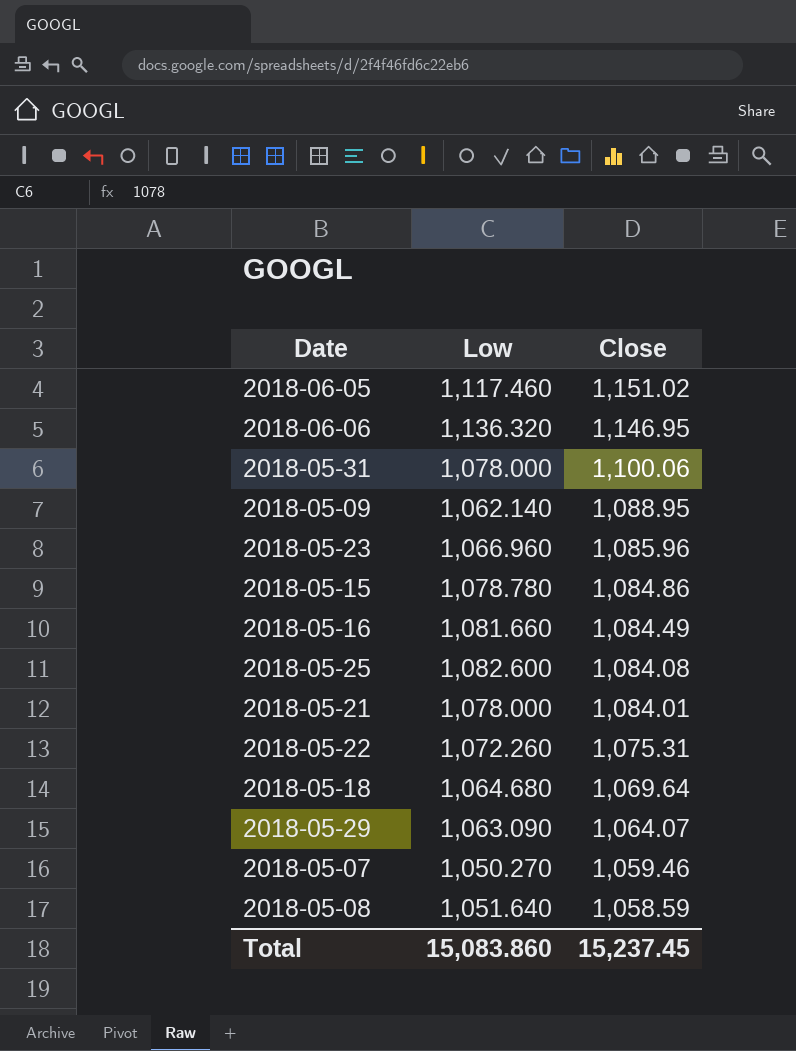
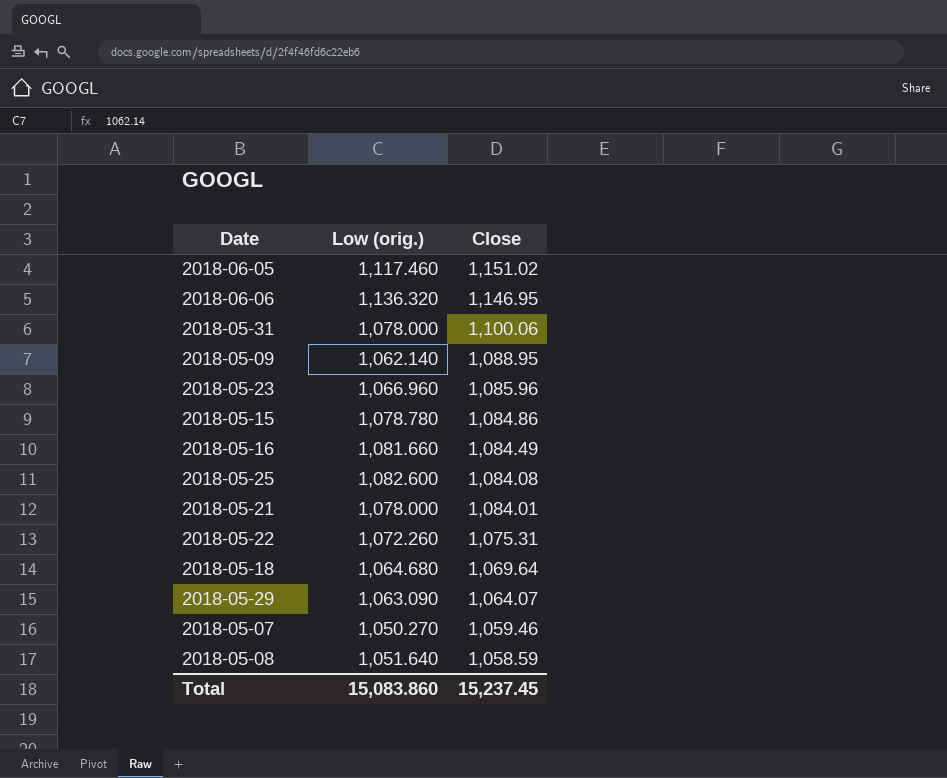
column name: Low -> Low (orig.)

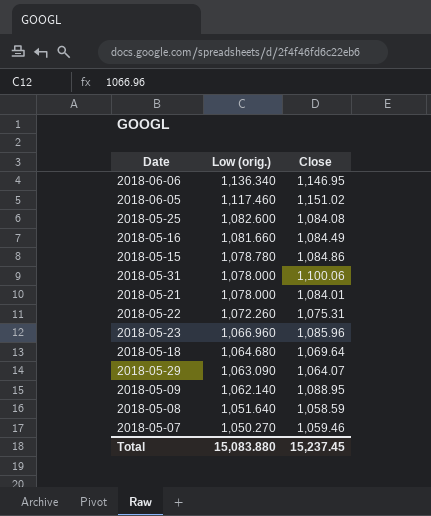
row order: Close descending -> Low (orig.) descending
2018-06-06 | Low (orig.): 1,136.320 -> 1,136.340
Total | Low (orig.): 15,083.860 -> 15,083.880

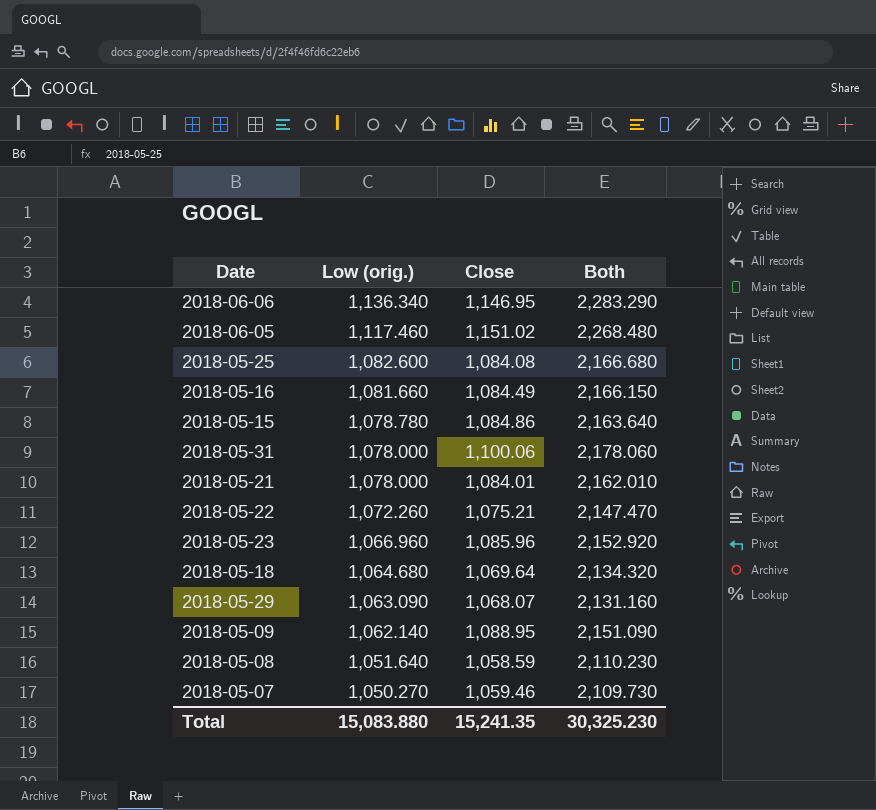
column Both | formula: none -> [Low (orig.)] + [Close]
2018-05-22 | Close: 1,075.31 -> 1,075.21
2018-05-29 | Close: 1,064.07 -> 1,068.07
Total | Close: 15,237.45 -> 15,241.35

